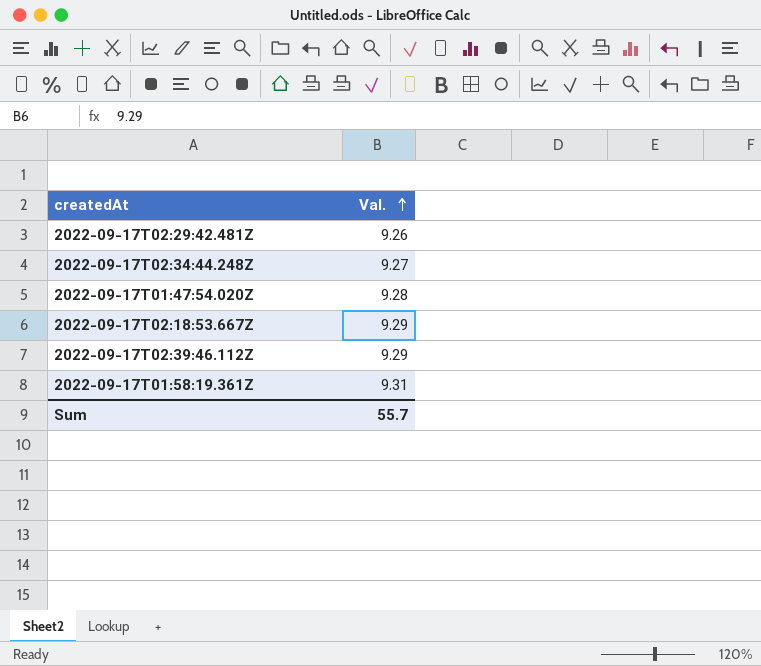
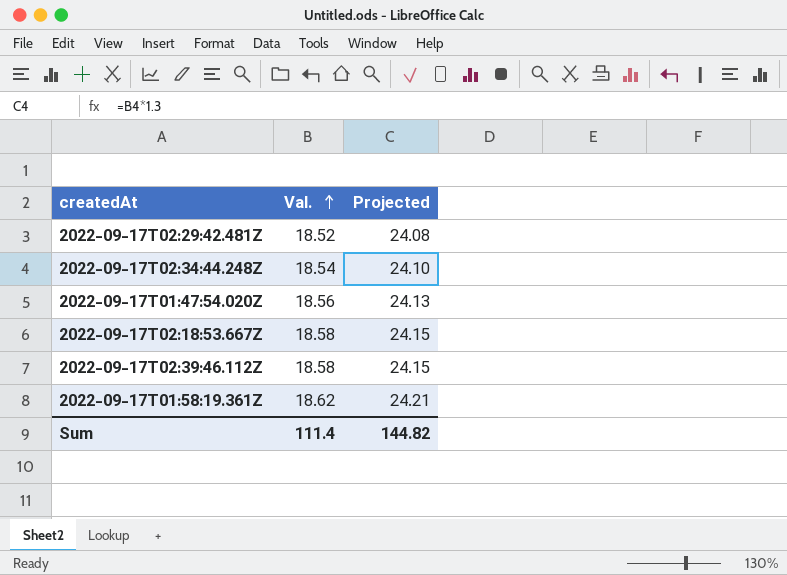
column Projected | formula: none -> [Val.] * 1.3
2022-09-17T02:29:42.481Z | Val.: 9.26 -> 18.52
2022-09-17T02:34:44.248Z | Val.: 9.27 -> 18.54
2022-09-17T01:47:54.020Z | Val.: 9.28 -> 18.56
2022-09-17T02:18:53.667Z | Val.: 9.29 -> 18.58
2022-09-17T02:39:46.112Z | Val.: 9.29 -> 18.58
2022-09-17T01:58:19.361Z | Val.: 9.31 -> 18.62
Sum | Val.: 55.7 -> 111.4

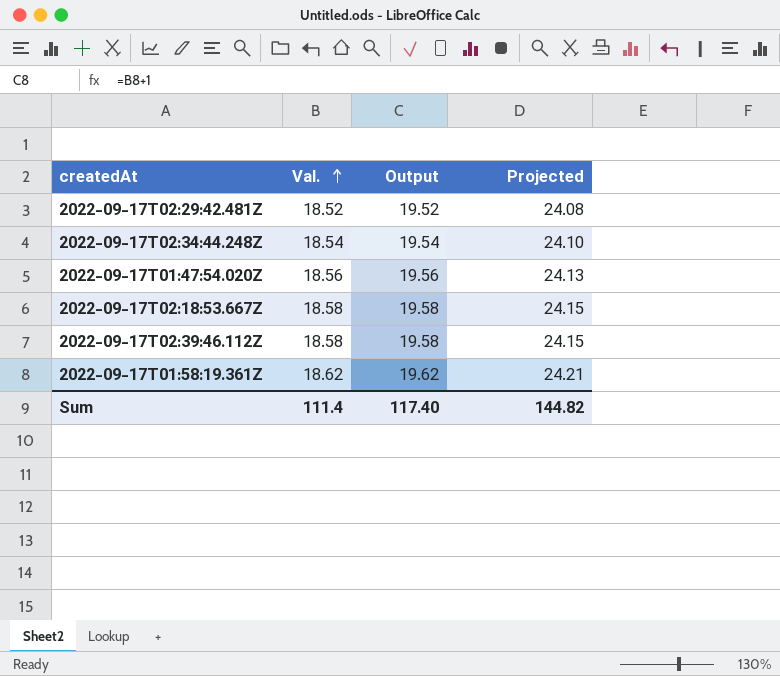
column Output | formula: none -> [Val.] + 1

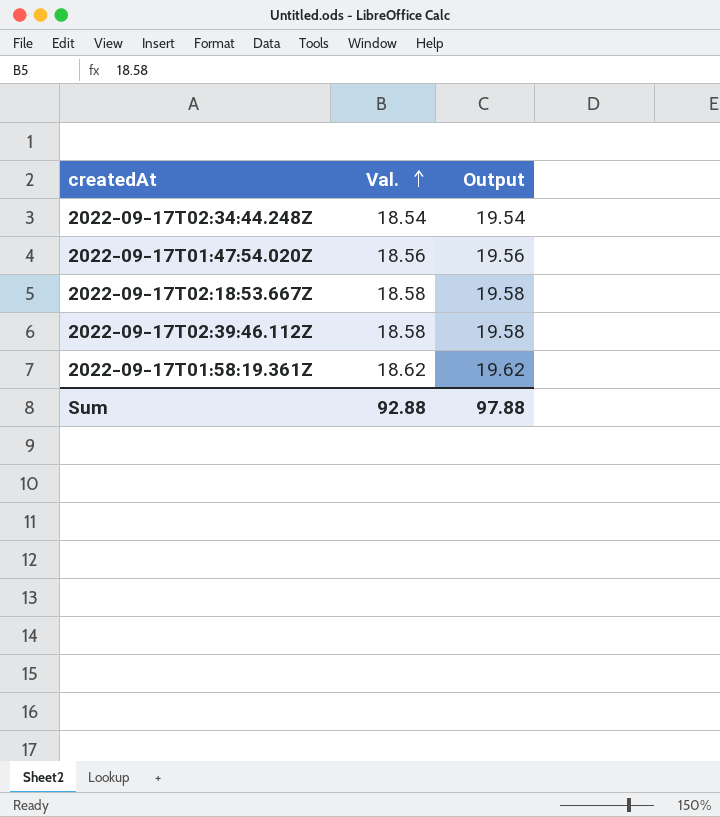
column Projected | formula: [Val.] * 1.3 -> none
row 2022-09-17T02:29:42.481Z: 18.52 | 19.52 | 24.08 -> none
Sum | Val.: 111.4 -> 92.88
Sum | Output: 117.40 -> 97.88

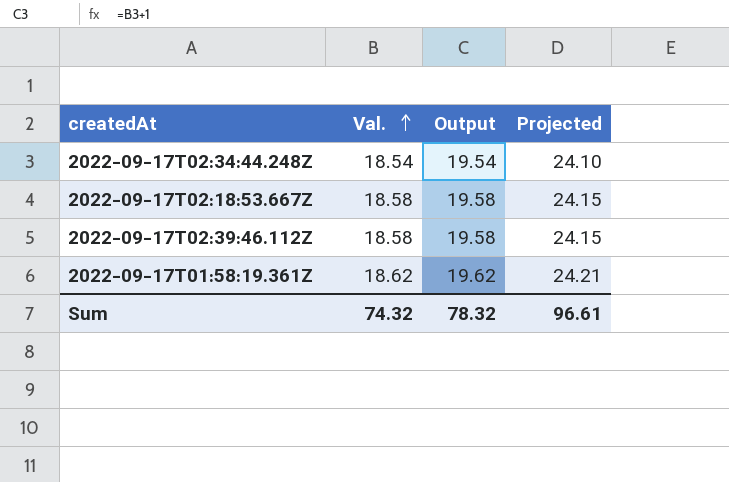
column Projected | formula: none -> [Val.] * 1.3
row 2022-09-17T01:47:54.020Z: 18.56 | 19.56 -> none
Sum | Val.: 92.88 -> 74.32
Sum | Output: 97.88 -> 78.32

